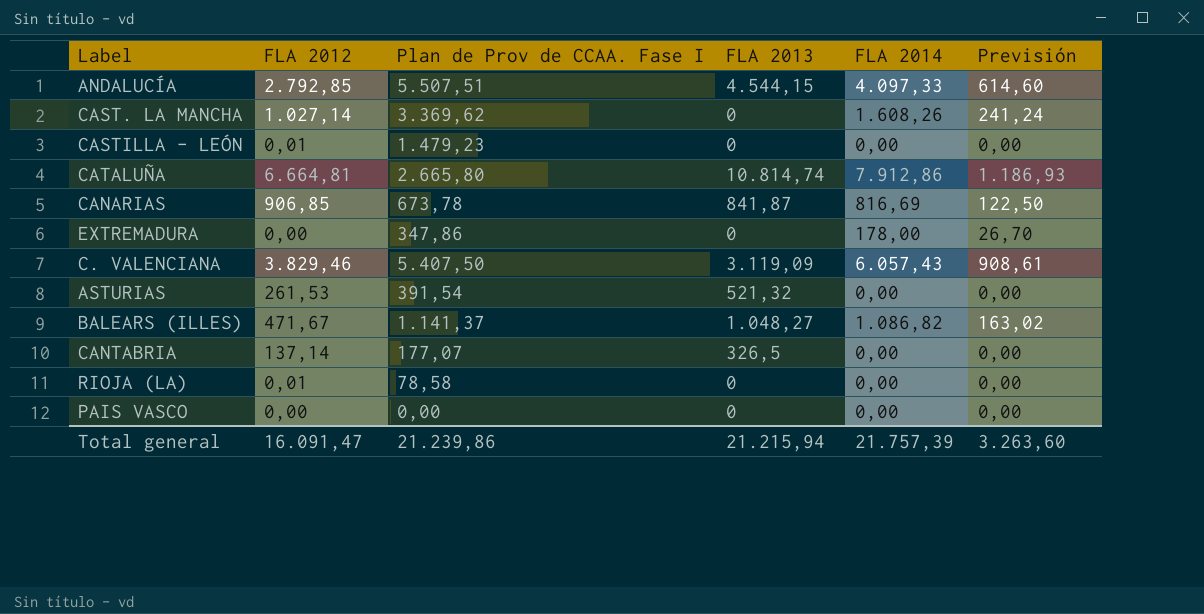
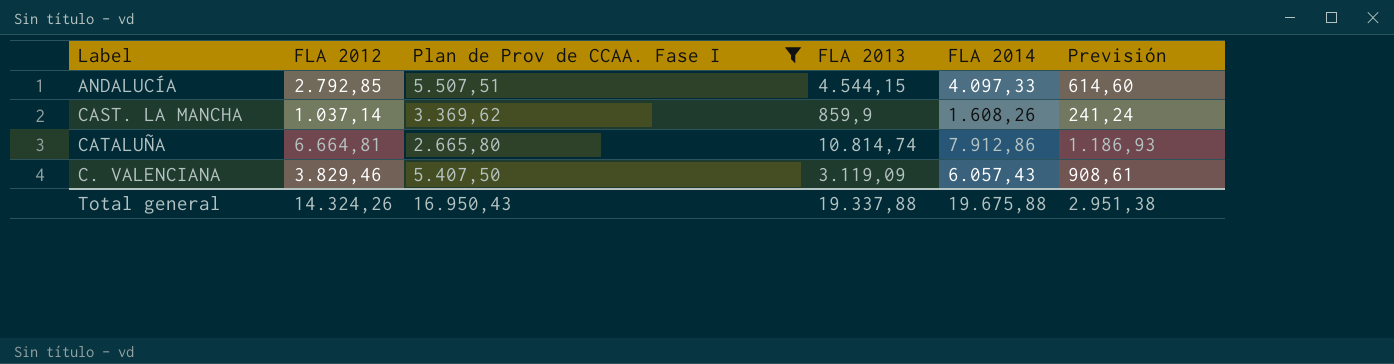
filter: none -> Plan de Prov de CCAA. Fase I >= 2.665,80
CAST. LA MANCHA | FLA 2012: 1.027,14 -> 1.037,14
CAST. LA MANCHA | FLA 2013: 0 -> 859,9
Total general | FLA 2012: 16.091,47 -> 14.324,26
Total general | Plan de Prov de CCAA. Fase I: 21.239,86 -> 16.950,43
Total general | FLA 2013: 21.215,94 -> 19.337,88
Total general | FLA 2014: 21.757,39 -> 19.675,88
Total general | Previsión: 3.263,60 -> 2.951,38

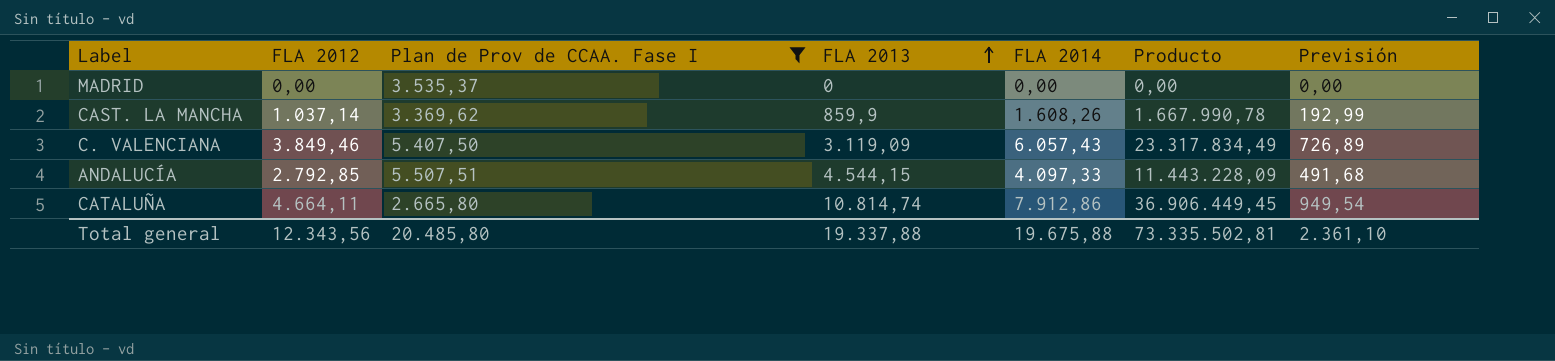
row order: none -> FLA 2013 ascending
column Producto | formula: none -> [FLA 2012] * [FLA 2014]
column Previsión | formula: [FLA 2014] * 0,15 -> [FLA 2014] * 0,12
row MADRID: none -> 0,00 | 3.535,37 | 0 | 0,00 | 0,00 | 0,00
C. VALENCIANA | FLA 2012: 3.829,46 -> 3.849,46
CATALUÑA | FLA 2012: 6.664,81 -> 4.664,11
Total general | FLA 2012: 14.324,26 -> 12.343,56
Total general | Plan de Prov de CCAA. Fase I: 16.950,43 -> 20.485,80
Total general | Previsión: 2.951,38 -> 2.361,10

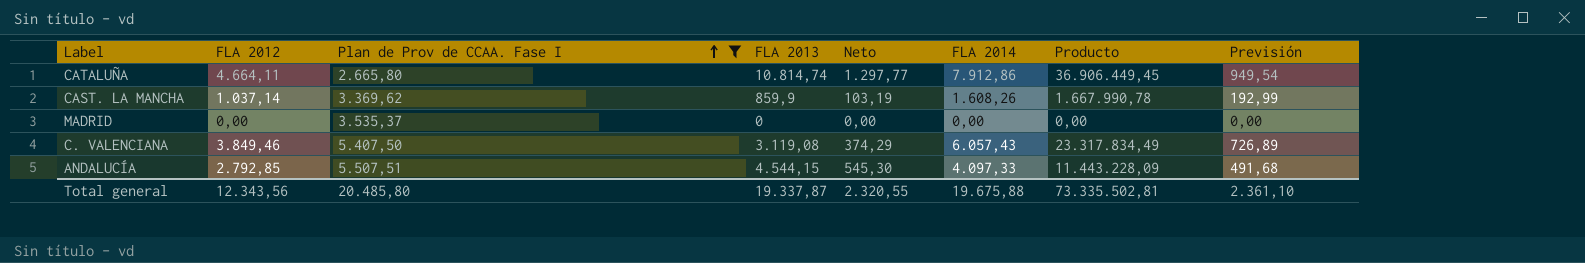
row order: FLA 2013 ascending -> Plan de Prov de CCAA. Fase I ascending
column Neto | formula: none -> [FLA 2013] * 0,12
C. VALENCIANA | FLA 2013: 3.119,09 -> 3.119,08
Total general | FLA 2013: 19.337,88 -> 19.337,87

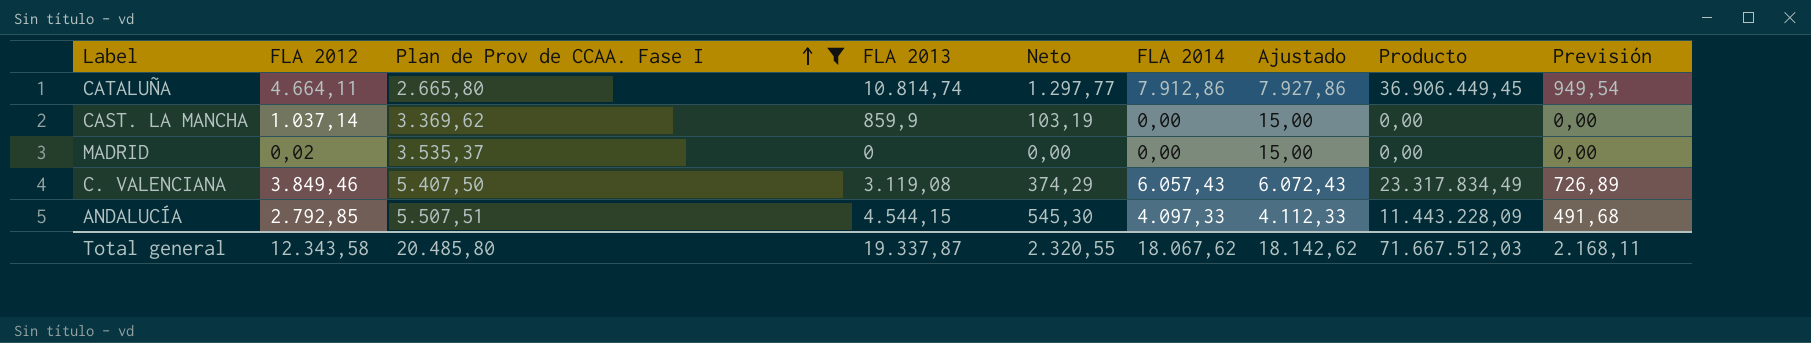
column Ajustado | formula: none -> [FLA 2014] + 15
CAST. LA MANCHA | FLA 2014: 1.608,26 -> 0,00
CAST. LA MANCHA | Producto: 1.667.990,78 -> 0,00
CAST. LA MANCHA | Previsión: 192,99 -> 0,00
MADRID | FLA 2012: 0,00 -> 0,02
Total general | FLA 2012: 12.343,56 -> 12.343,58
Total general | FLA 2014: 19.675,88 -> 18.067,62
Total general | Producto: 73.335.502,81 -> 71.667.512,03
Total general | Previsión: 2.361,10 -> 2.168,11

